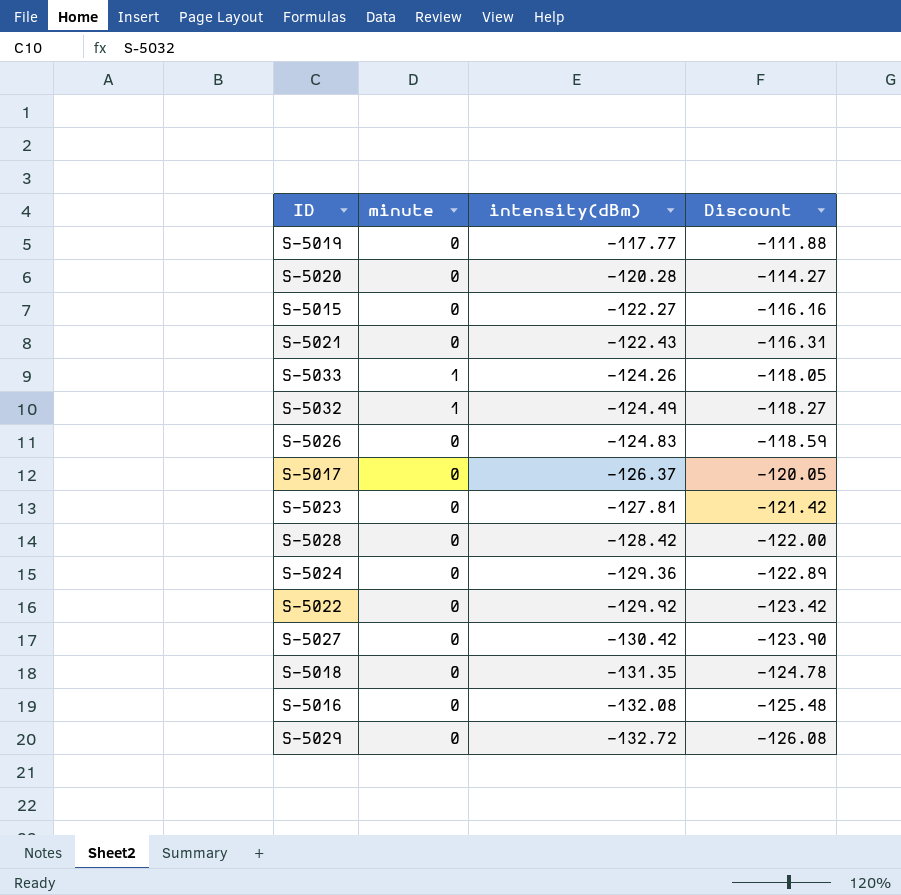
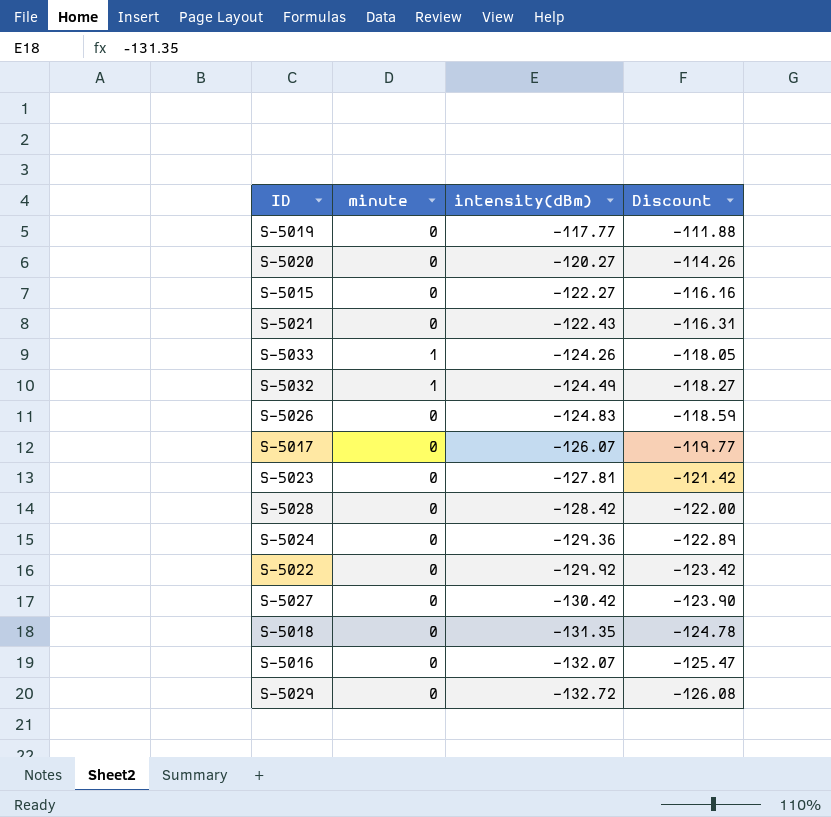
S-5020 | intensity(dBm): -120.28 -> -120.27
S-5020 | Discount: -114.27 -> -114.26
S-5017 | intensity(dBm): -126.37 -> -126.07
S-5017 | Discount: -120.05 -> -119.77
S-5016 | intensity(dBm): -132.08 -> -132.07
S-5016 | Discount: -125.48 -> -125.47

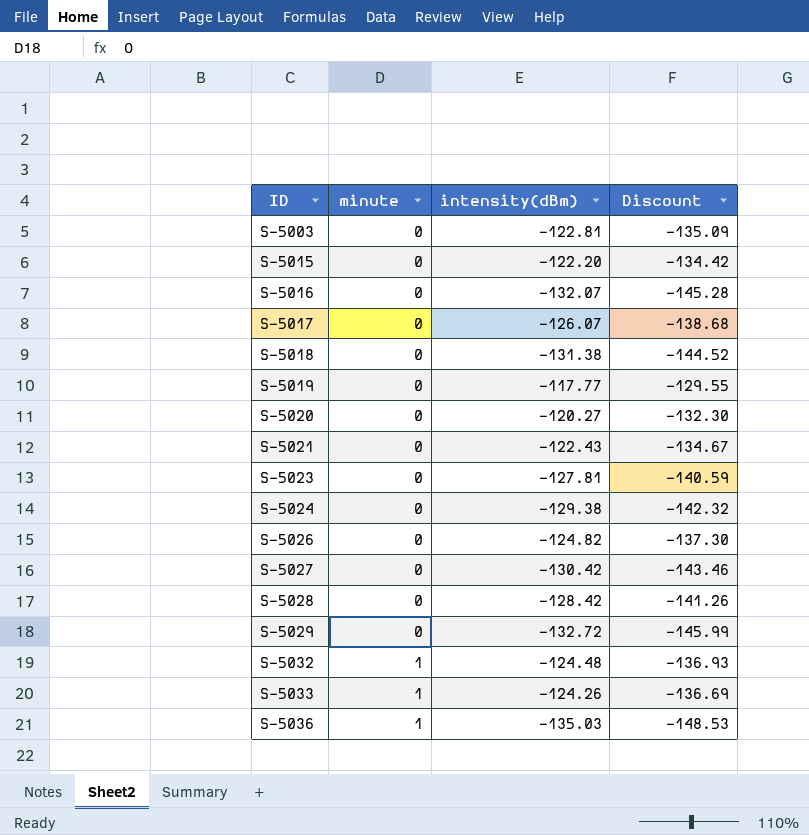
row order: intensity(dBm) descending -> ID ascending
column Discount | formula: [intensity(dBm)] * 0.95 -> [intensity(dBm)] * 1.1
row S-5022: 0 | -129.92 | -123.42 -> none
row S-5003: none -> 0 | -122.81 | -135.09
S-5015 | intensity(dBm): -122.27 -> -122.20
S-5018 | intensity(dBm): -131.35 -> -131.38
S-5024 | intensity(dBm): -129.36 -> -129.38
S-5026 | intensity(dBm): -124.83 -> -124.82
S-5032 | intensity(dBm): -124.49 -> -124.48
row S-5036: none -> 1 | -135.03 | -148.53

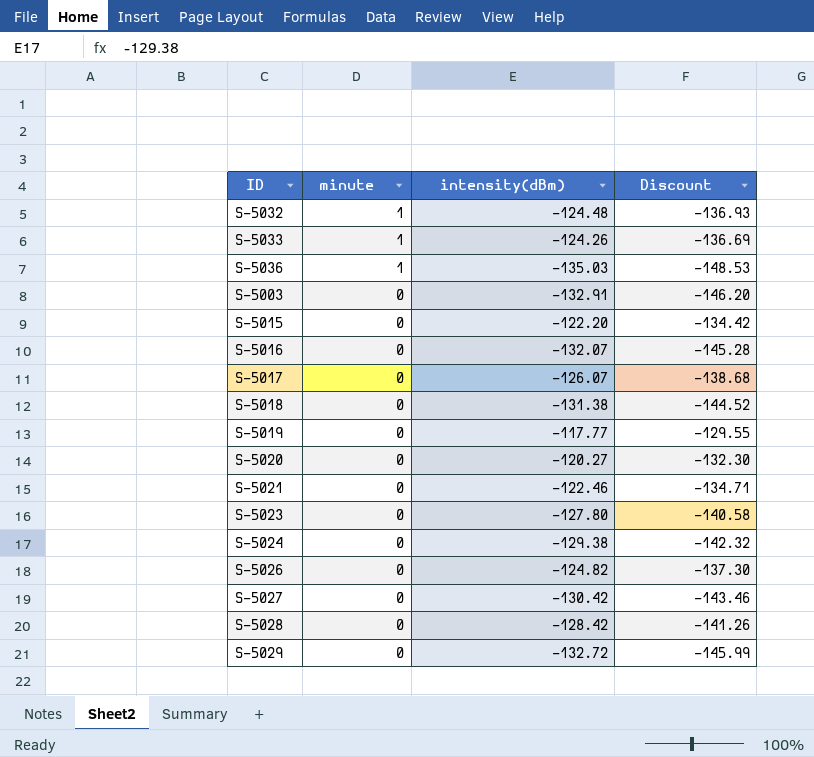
row order: ID ascending -> minute descending
S-5003 | intensity(dBm): -122.81 -> -132.91
S-5003 | Discount: -135.09 -> -146.20
S-5021 | intensity(dBm): -122.43 -> -122.46
S-5021 | Discount: -134.67 -> -134.71
S-5023 | intensity(dBm): -127.81 -> -127.80
S-5023 | Discount: -140.59 -> -140.58

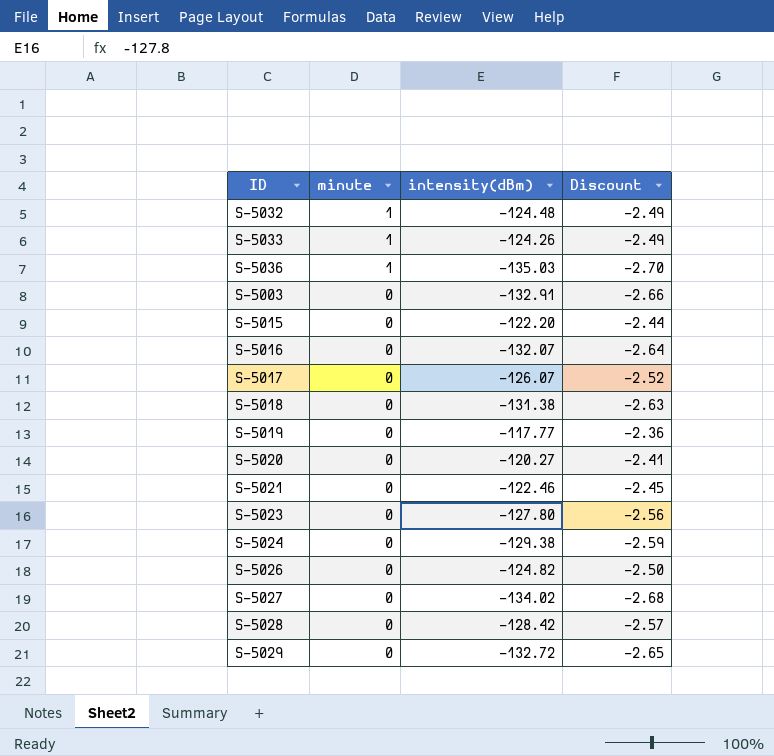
column Discount | formula: [intensity(dBm)] * 1.1 -> [intensity(dBm)] * 0.02
S-5027 | intensity(dBm): -130.42 -> -134.02

